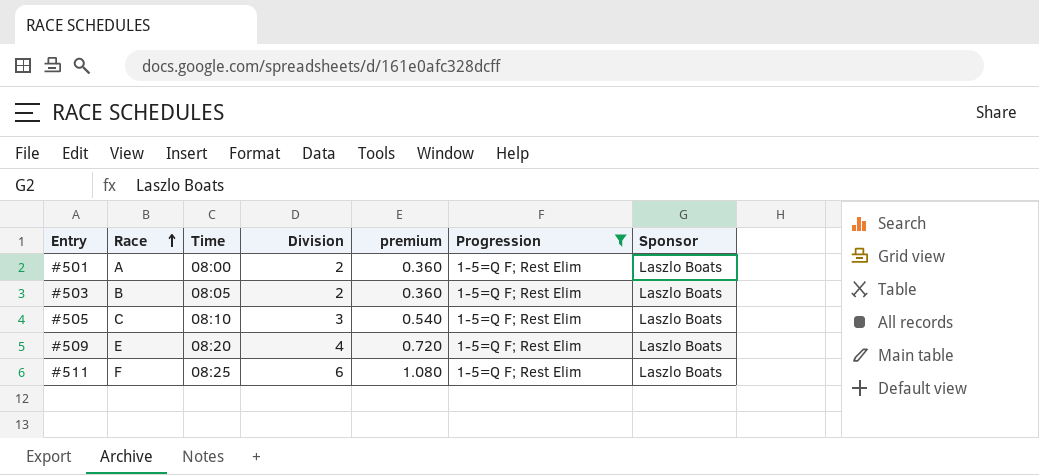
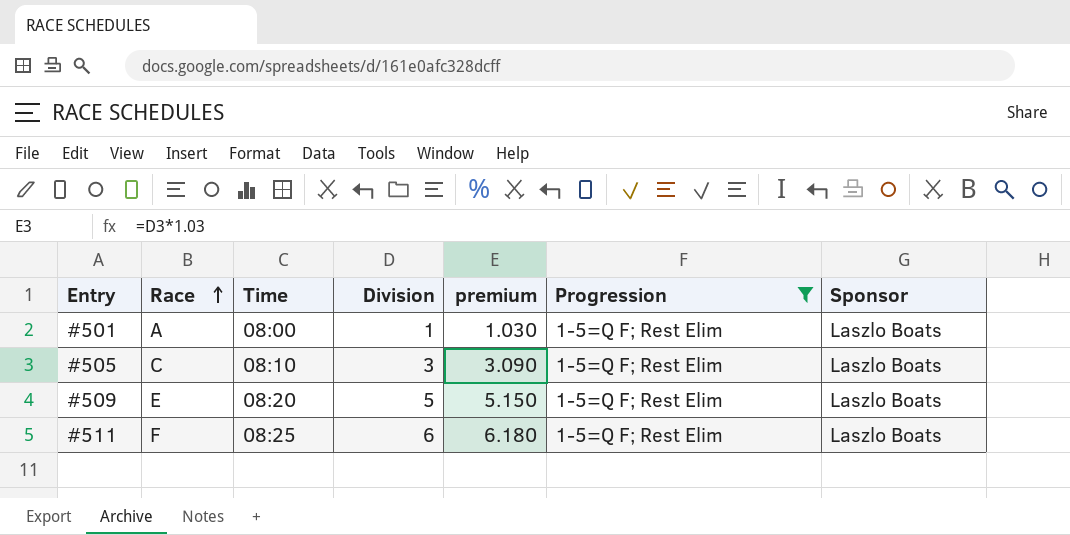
column premium | formula: [Division] * 0.18 -> [Division] * 1.03
row #503: B | 08:05 | 2 | 0.360 | 1-5=Q F; Rest Elim | Laszlo Boats -> none
#501 | Division: 2 -> 1
#509 | Division: 4 -> 5

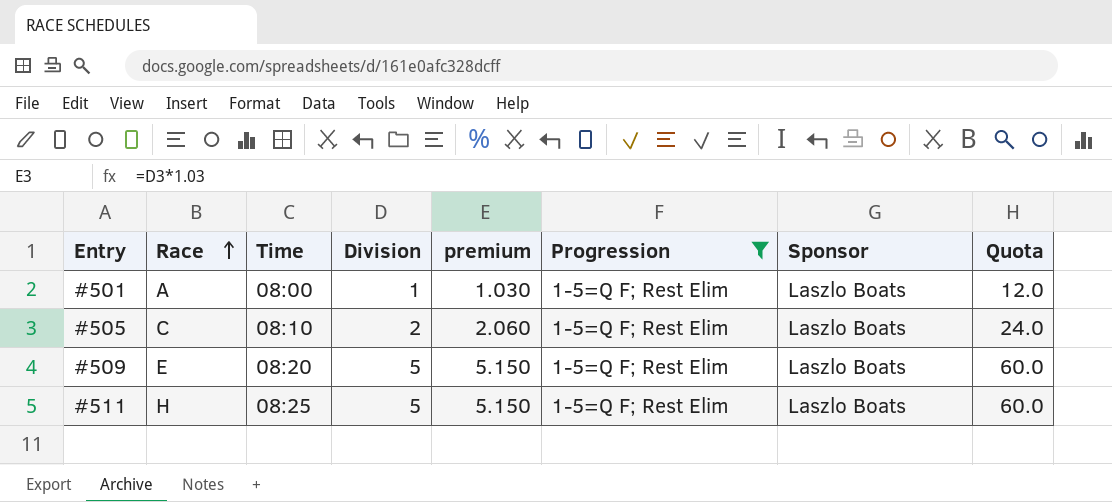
column Quota | formula: none -> [Division] * 12
#505 | Division: 3 -> 2
#505 | premium: 3.090 -> 2.060
#511 | Race: F -> H
#511 | Division: 6 -> 5
#511 | premium: 6.180 -> 5.150

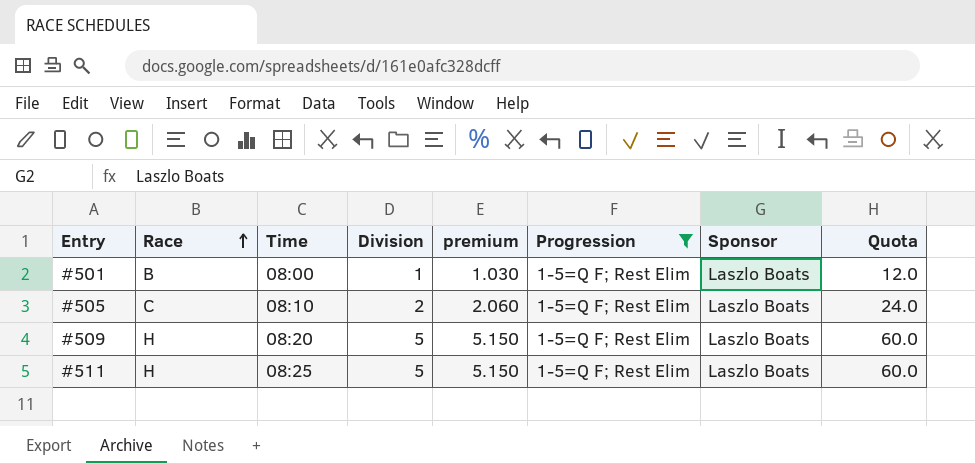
#501 | Race: A -> B
#509 | Race: E -> H

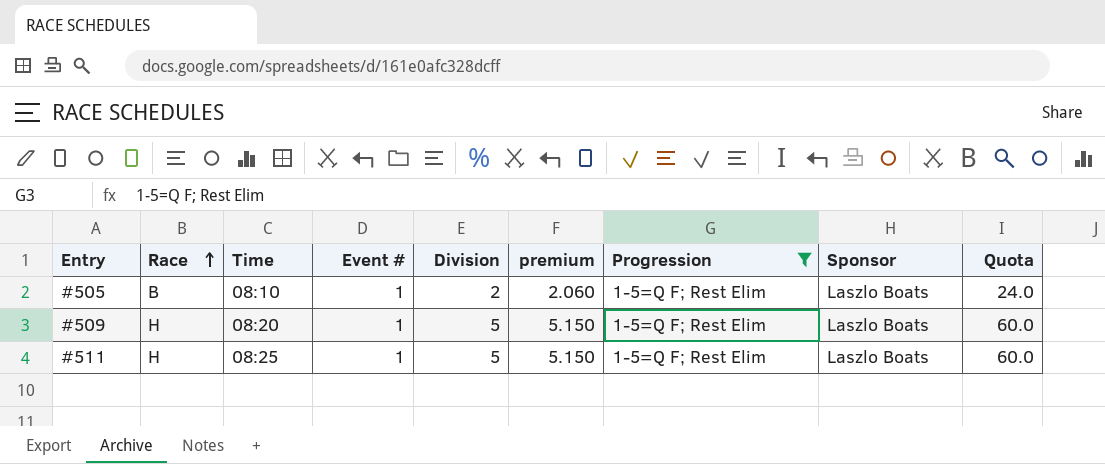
column Event # | position: none -> 4
row #501: B | 08:00 | 1 | 1.030 | 1-5=Q F; Rest Elim | Laszlo Boats | 12.0 -> none
#505 | Race: C -> B

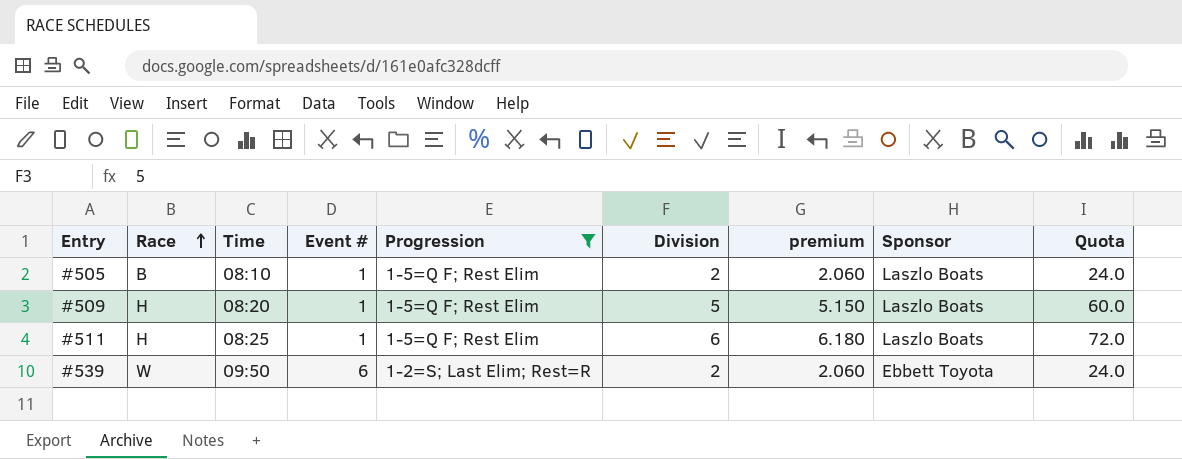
column Progression | position: 7 -> 5
#511 | Division: 5 -> 6
#511 | premium: 5.150 -> 6.180
#511 | Quota: 60.0 -> 72.0
row #539: none -> W | 09:50 | 6 | 1-2=S; Last Elim; Rest=R | 2 | 2.060 | Ebbett Toyota | 24.0

